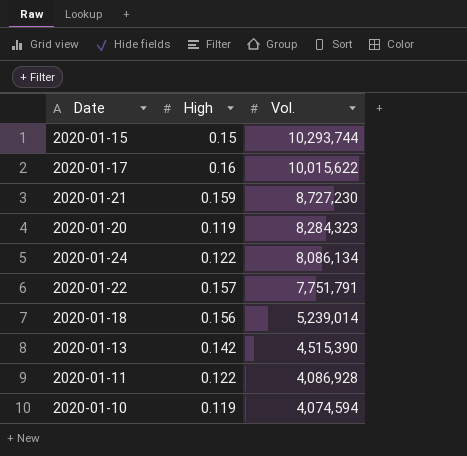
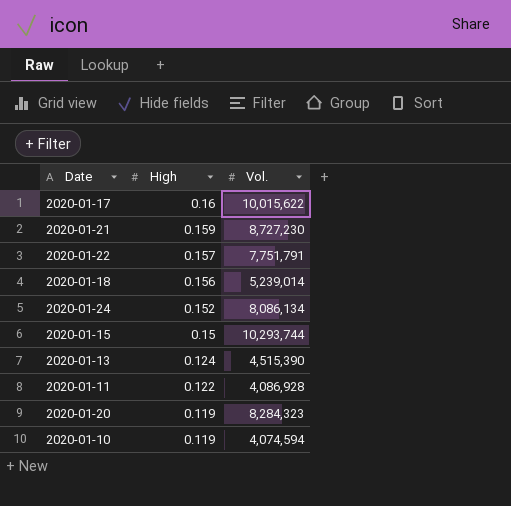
row order: Vol. descending -> High descending
2020-01-24 | High: 0.122 -> 0.152
2020-01-13 | High: 0.142 -> 0.124

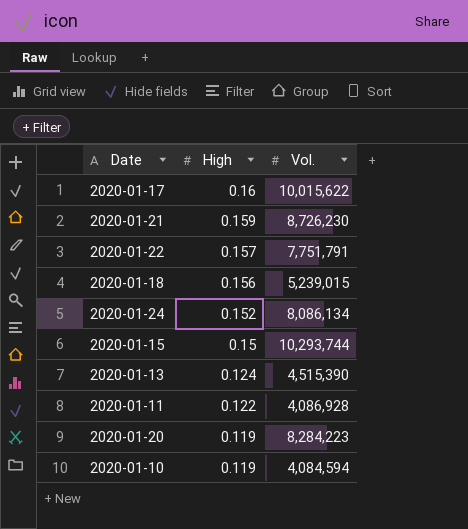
2020-01-21 | Vol.: 8,727,230 -> 8,726,230
2020-01-18 | Vol.: 5,239,014 -> 5,239,015
2020-01-20 | Vol.: 8,284,323 -> 8,284,223
2020-01-10 | Vol.: 4,074,594 -> 4,084,594

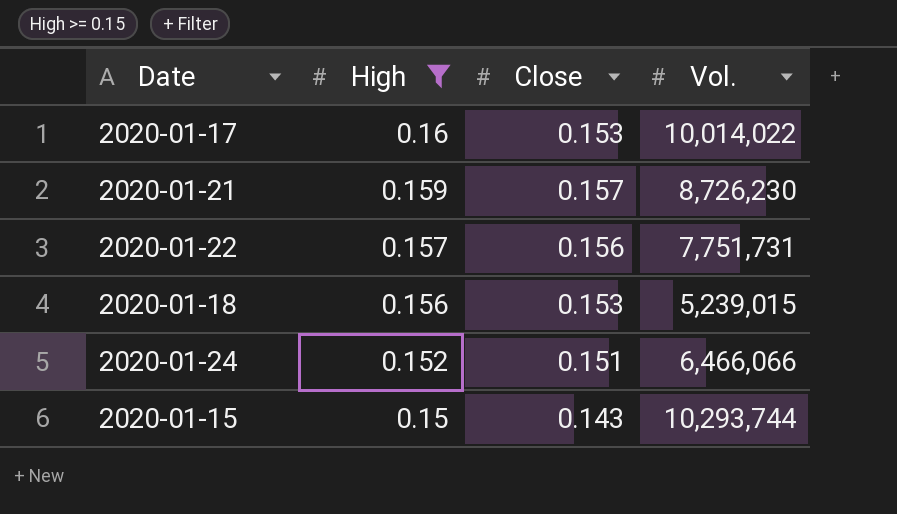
filter: none -> High >= 0.15
column Close | position: none -> 3
2020-01-17 | Vol.: 10,015,622 -> 10,014,022
2020-01-22 | Vol.: 7,751,791 -> 7,751,731
2020-01-24 | Vol.: 8,086,134 -> 6,466,066

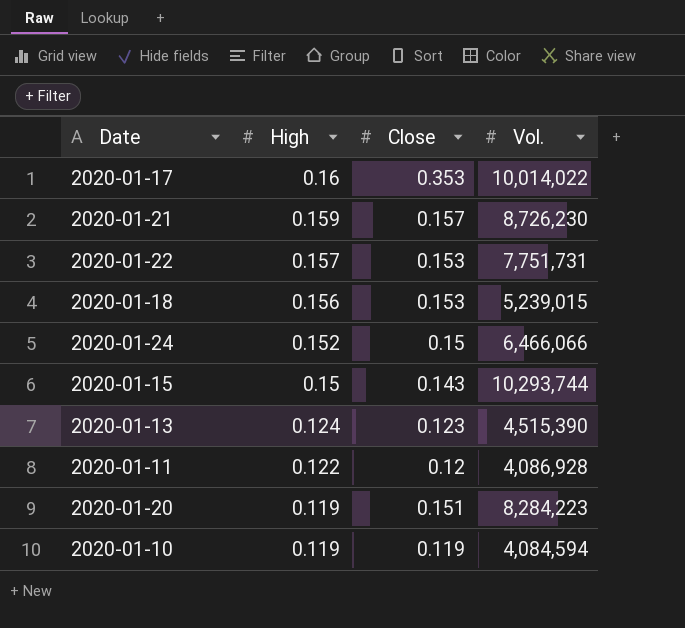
filter: High >= 0.15 -> none
2020-01-17 | Close: 0.153 -> 0.353
2020-01-22 | Close: 0.156 -> 0.153
2020-01-24 | Close: 0.151 -> 0.15

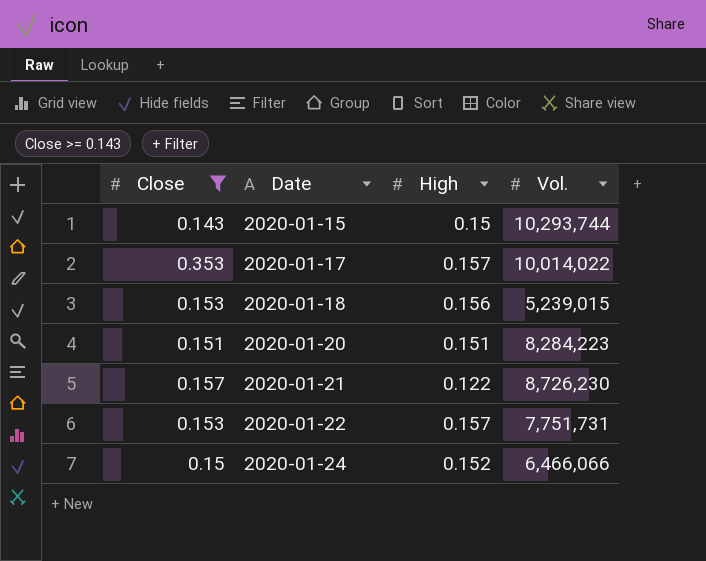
filter: none -> Close >= 0.143
row order: High descending -> Date ascending
column Close | position: 3 -> 1
2020-01-17 | High: 0.16 -> 0.157
2020-01-20 | High: 0.119 -> 0.151
2020-01-21 | High: 0.159 -> 0.122

